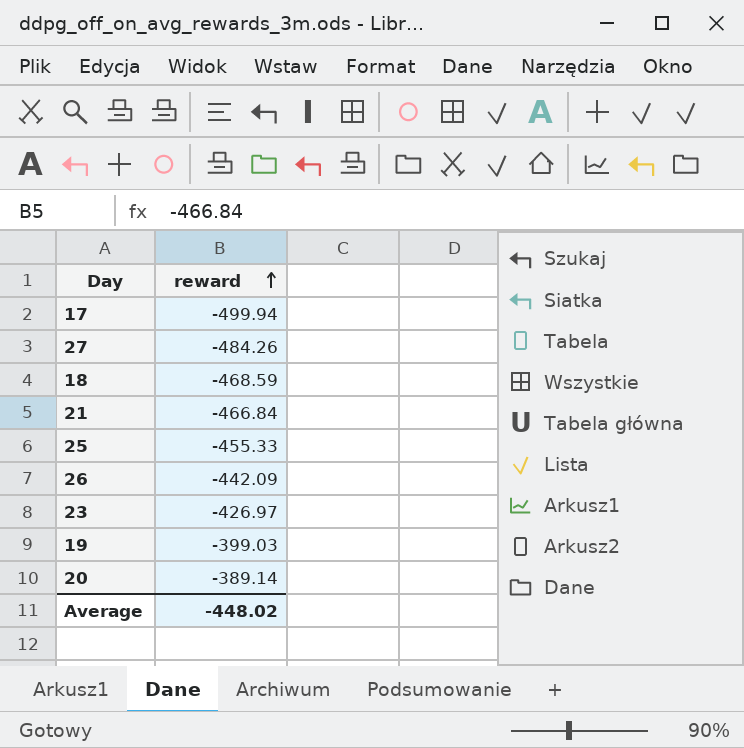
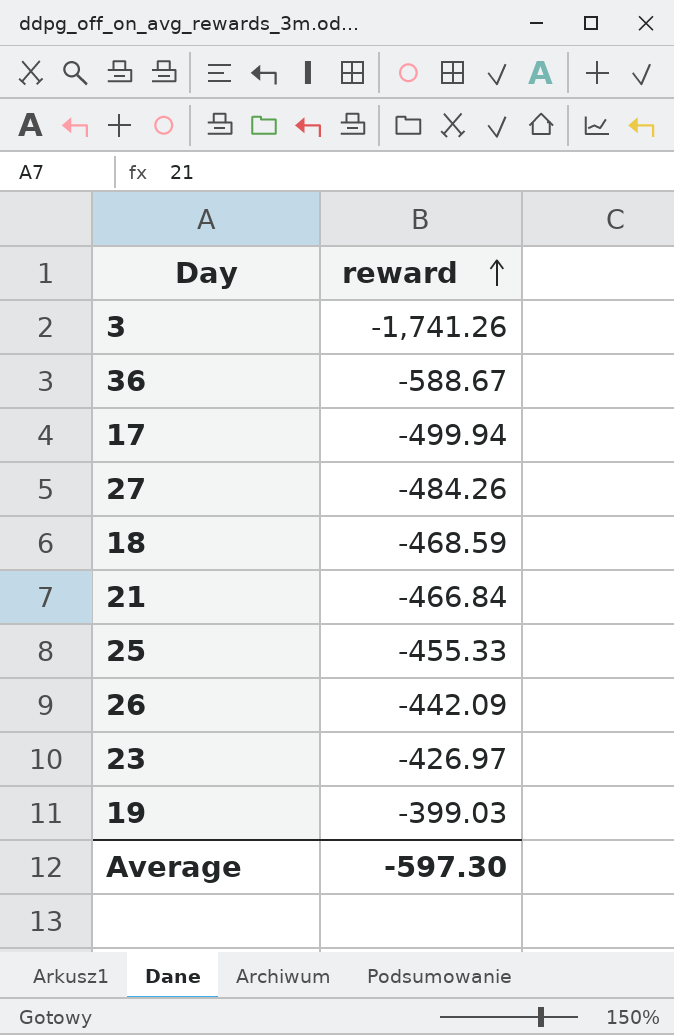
row 20: -389.14 -> none
row 3: none -> -1,741.26
row 36: none -> -588.67
Average | reward: -448.02 -> -597.30

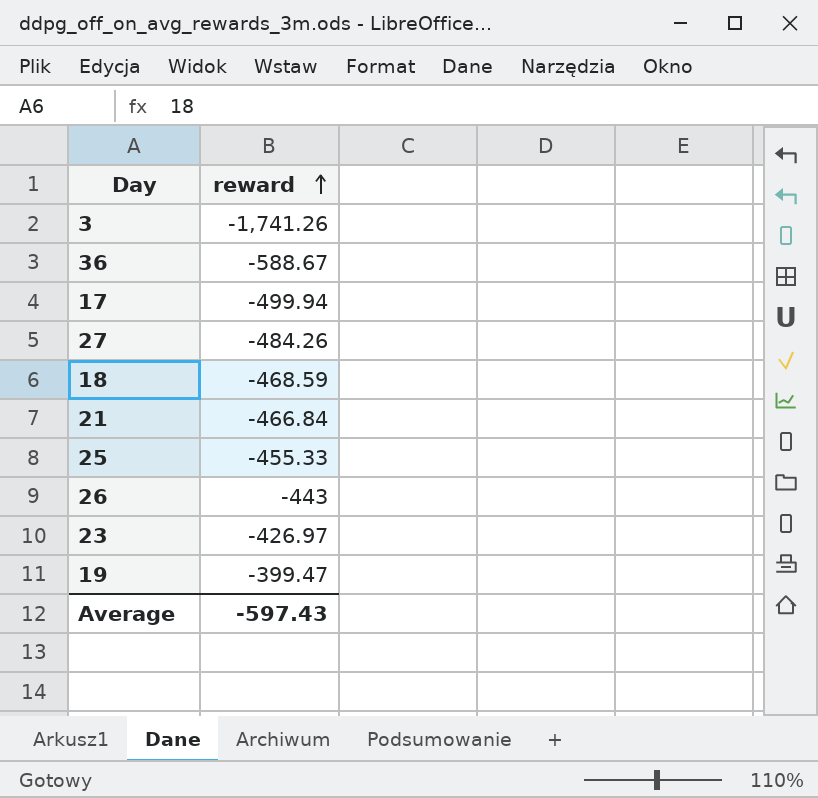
26 | reward: -442.09 -> -443
19 | reward: -399.03 -> -399.47
Average | reward: -597.30 -> -597.43

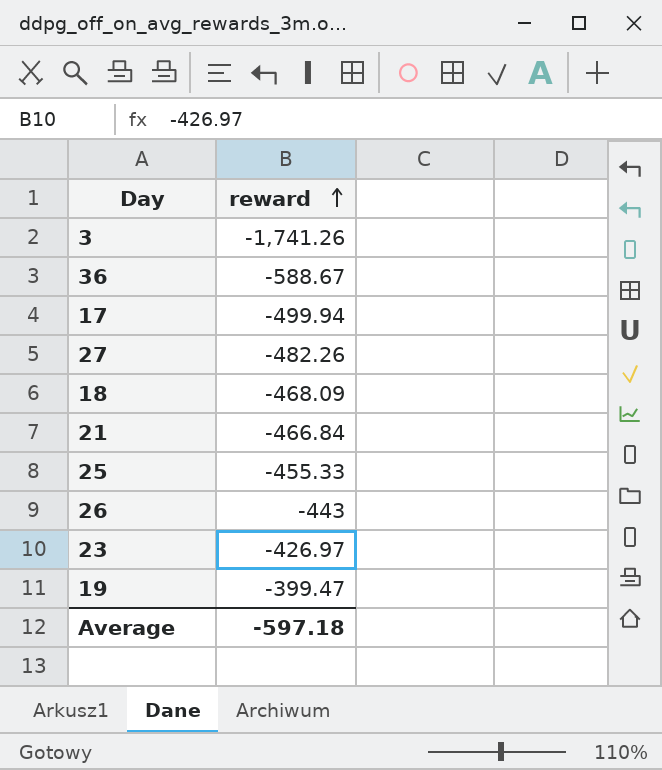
27 | reward: -484.26 -> -482.26
18 | reward: -468.59 -> -468.09
Average | reward: -597.43 -> -597.18

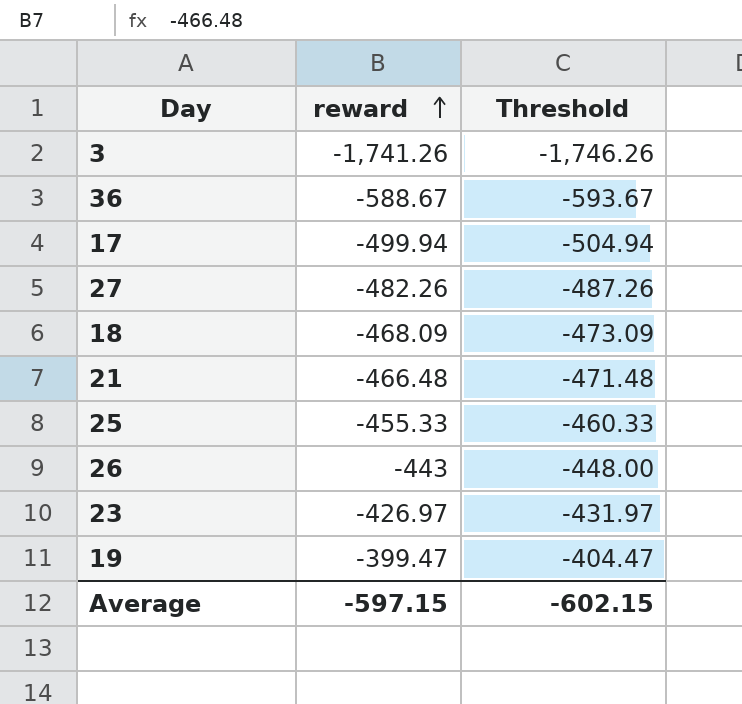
column Threshold | formula: none -> [reward] - 5
21 | reward: -466.84 -> -466.48
Average | reward: -597.18 -> -597.15

